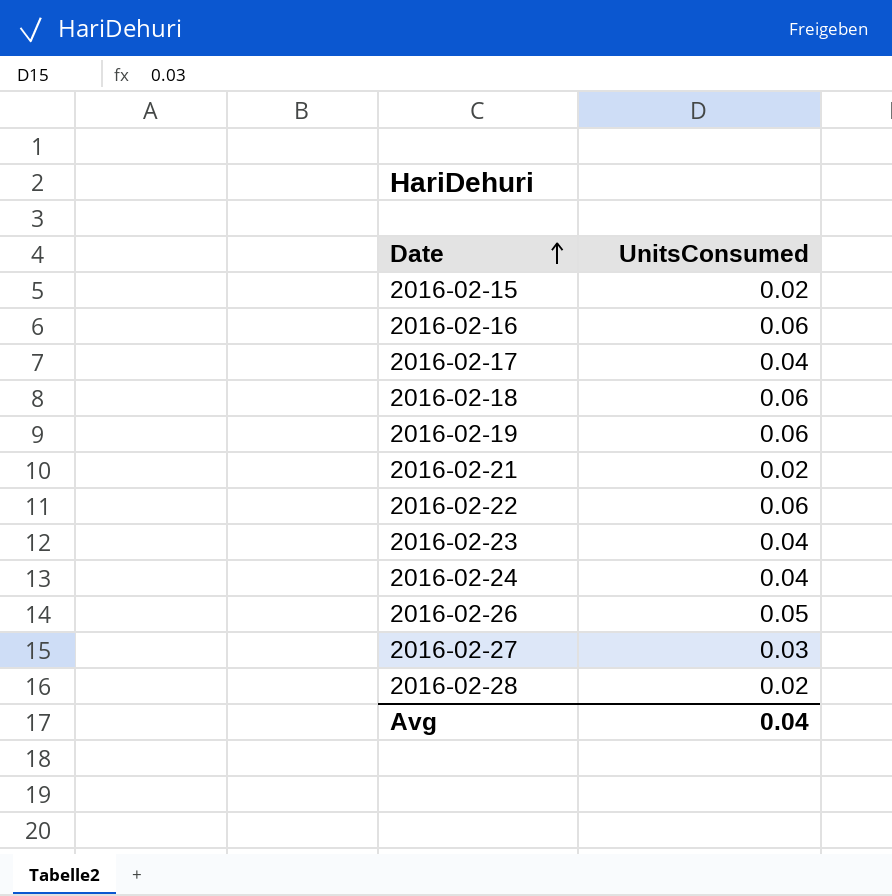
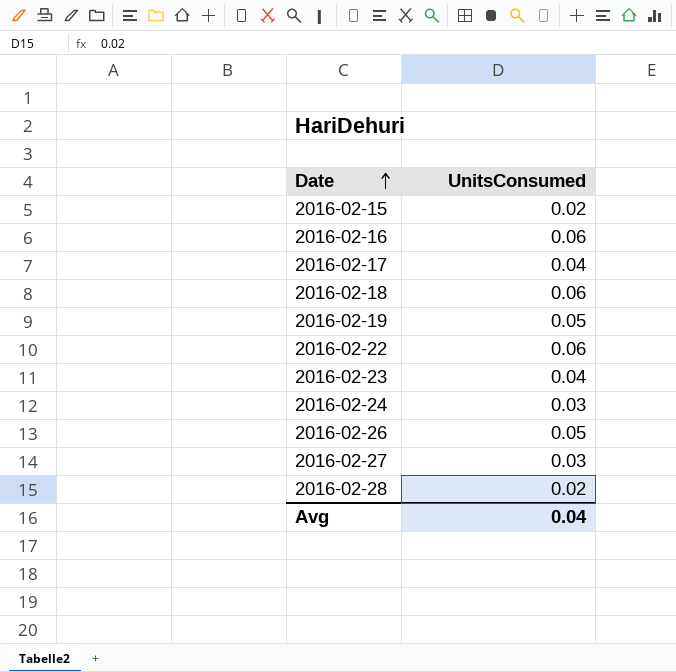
row 2016-02-21: 0.02 -> none
2016-02-19 | UnitsConsumed: 0.06 -> 0.05
2016-02-24 | UnitsConsumed: 0.04 -> 0.03

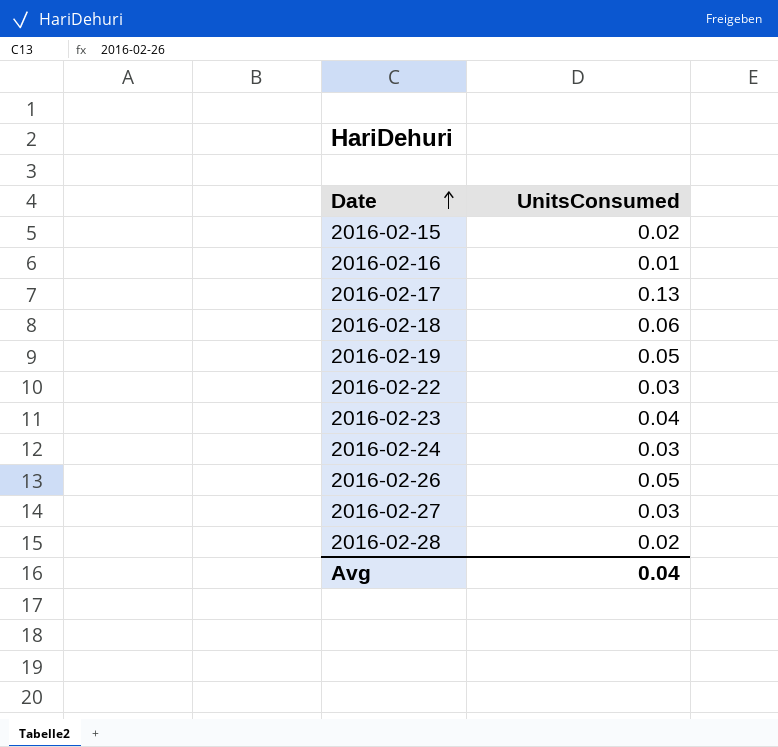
2016-02-16 | UnitsConsumed: 0.06 -> 0.01
2016-02-17 | UnitsConsumed: 0.04 -> 0.13
2016-02-22 | UnitsConsumed: 0.06 -> 0.03

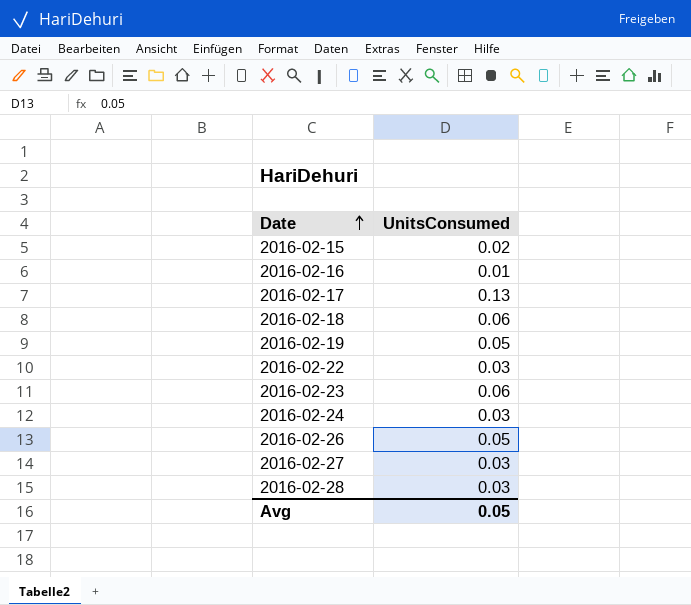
2016-02-23 | UnitsConsumed: 0.04 -> 0.06
2016-02-28 | UnitsConsumed: 0.02 -> 0.03
Avg | UnitsConsumed: 0.04 -> 0.05

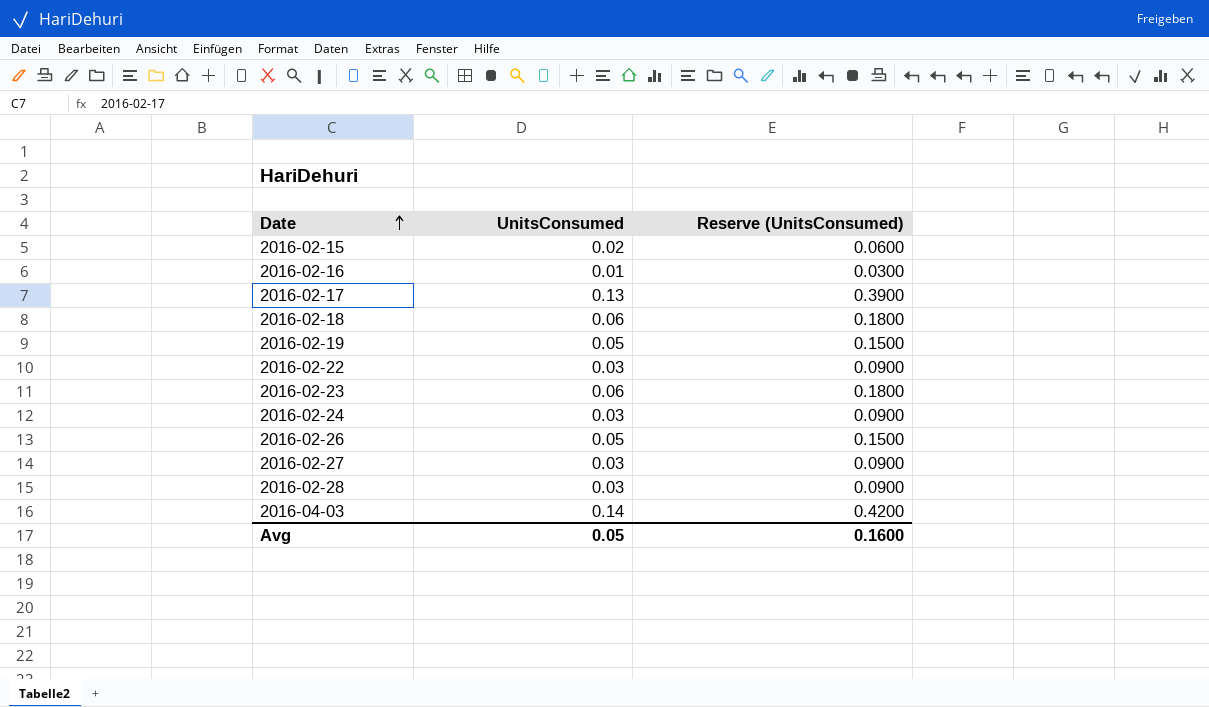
column Reserve (UnitsConsumed) | formula: none -> [UnitsConsumed] * 3
row 2016-04-03: none -> 0.14 | 0.4200

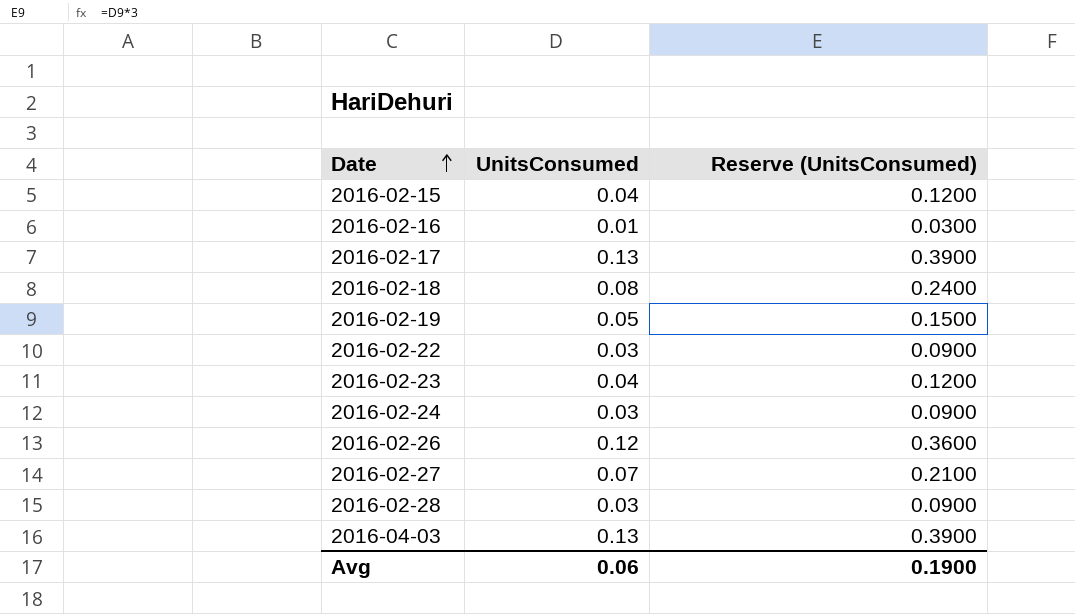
2016-02-15 | UnitsConsumed: 0.02 -> 0.04
2016-02-15 | Reserve (UnitsConsumed): 0.0600 -> 0.1200
2016-02-18 | UnitsConsumed: 0.06 -> 0.08
2016-02-18 | Reserve (UnitsConsumed): 0.1800 -> 0.2400
2016-02-23 | UnitsConsumed: 0.06 -> 0.04
2016-02-23 | Reserve (UnitsConsumed): 0.1800 -> 0.1200
2016-02-26 | UnitsConsumed: 0.05 -> 0.12
2016-02-26 | Reserve (UnitsConsumed): 0.1500 -> 0.3600
2016-02-27 | UnitsConsumed: 0.03 -> 0.07
2016-02-27 | Reserve (UnitsConsumed): 0.0900 -> 0.2100
2016-04-03 | UnitsConsumed: 0.14 -> 0.13
2016-04-03 | Reserve (UnitsConsumed): 0.4200 -> 0.3900
Avg | UnitsConsumed: 0.05 -> 0.06
Avg | Reserve (UnitsConsumed): 0.1600 -> 0.1900

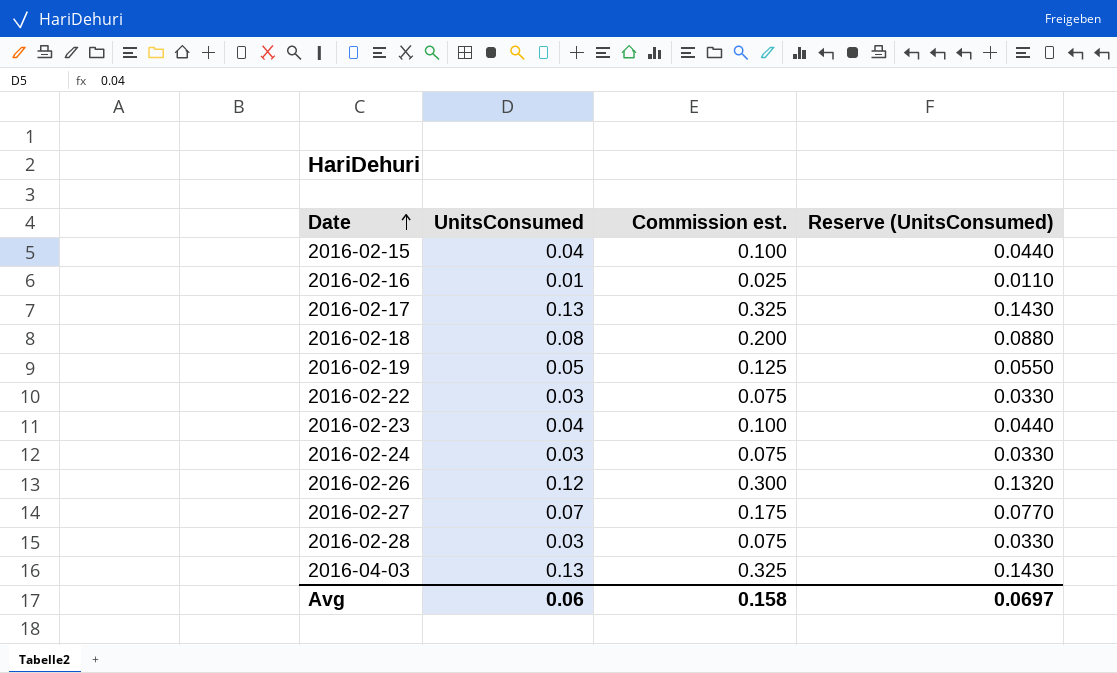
column Commission est. | formula: none -> [UnitsConsumed] * 2.5
column Reserve (UnitsConsumed) | formula: [UnitsConsumed] * 3 -> [UnitsConsumed] * 1.1
Avg | Reserve (UnitsConsumed): 0.1900 -> 0.0697

